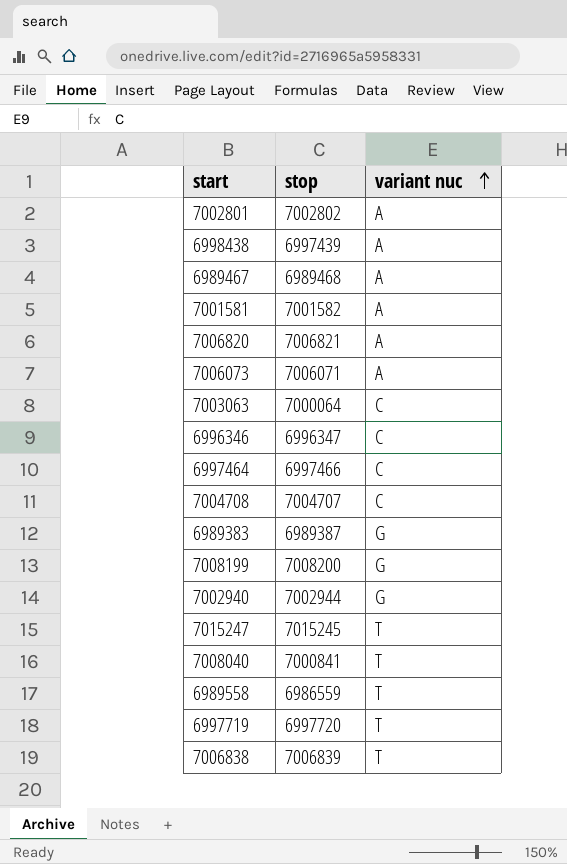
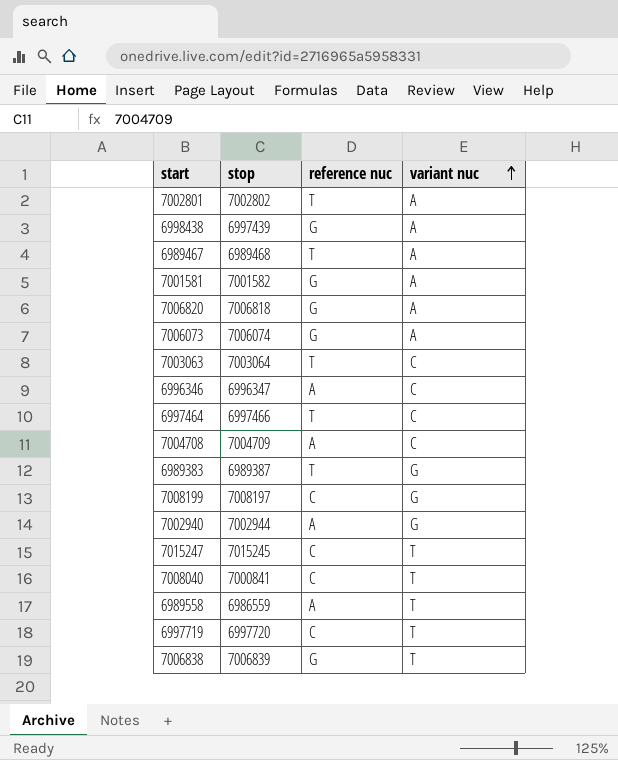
column reference nuc | position: none -> 3
7006820 | stop: 7006821 -> 7006818
7006073 | stop: 7006071 -> 7006074
7003063 | stop: 7000064 -> 7003064
7004708 | stop: 7004707 -> 7004709
7008199 | stop: 7008200 -> 7008197

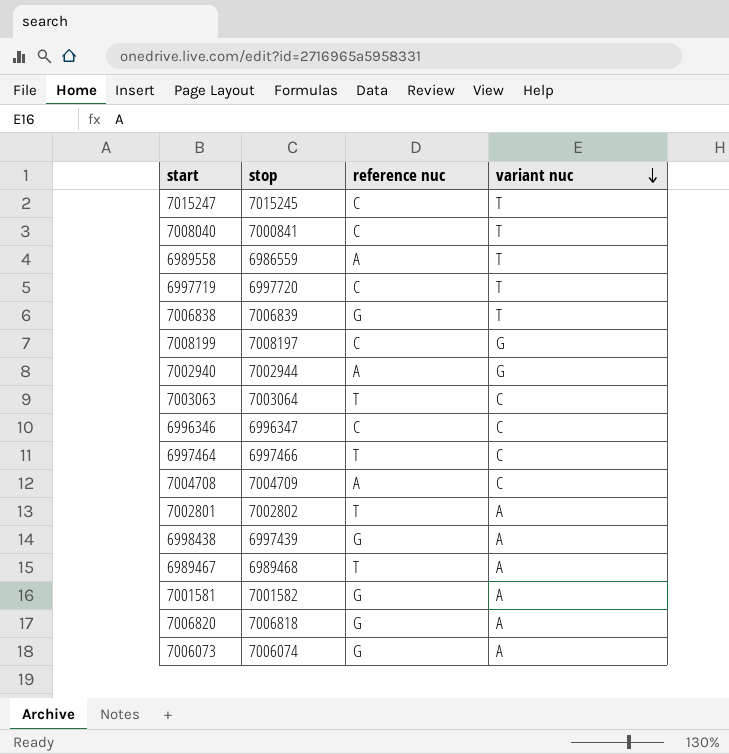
row order: variant nuc ascending -> variant nuc descending
row 6989383: 6989387 | T | G -> none
6996346 | reference nuc: A -> C

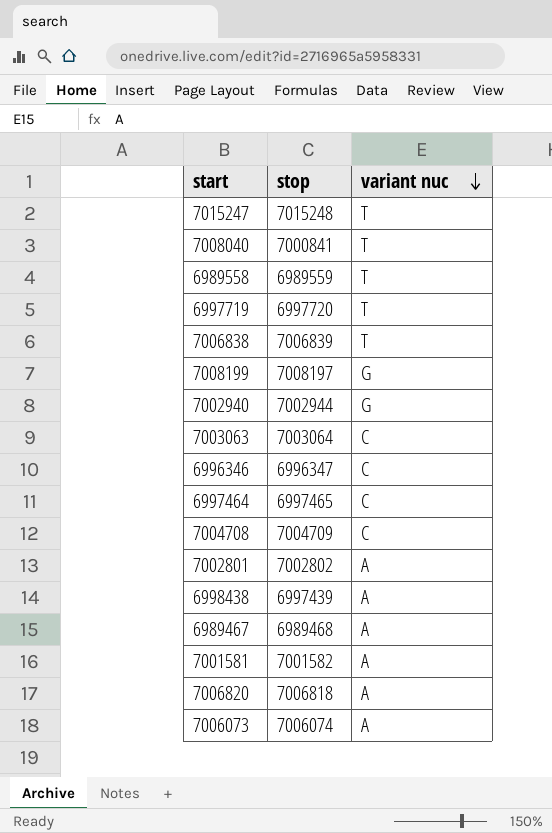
column reference nuc | position: 3 -> none
7015247 | stop: 7015245 -> 7015248
6989558 | stop: 6986559 -> 6989559
6997464 | stop: 6997466 -> 6997465

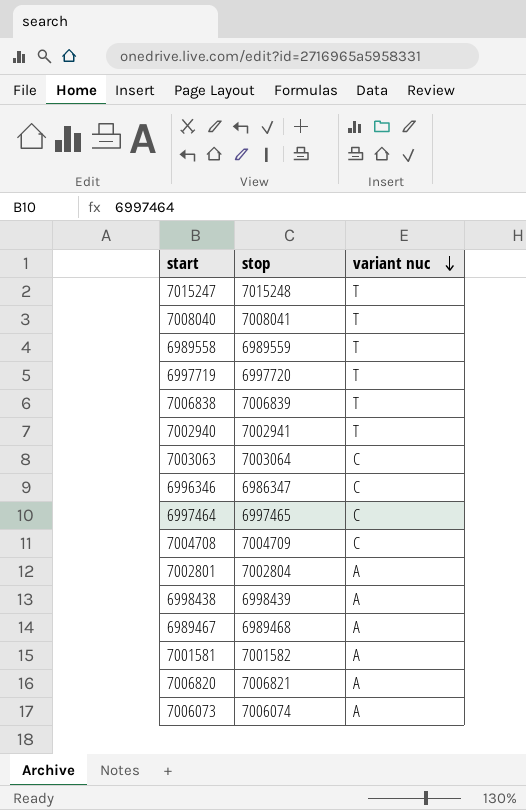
row 7008199: 7008197 | G -> none
7008040 | stop: 7000841 -> 7008041
7002940 | stop: 7002944 -> 7002941
7002940 | variant nuc: G -> T
6996346 | stop: 6996347 -> 6986347
7002801 | stop: 7002802 -> 7002804
6998438 | stop: 6997439 -> 6998439
7006820 | stop: 7006818 -> 7006821

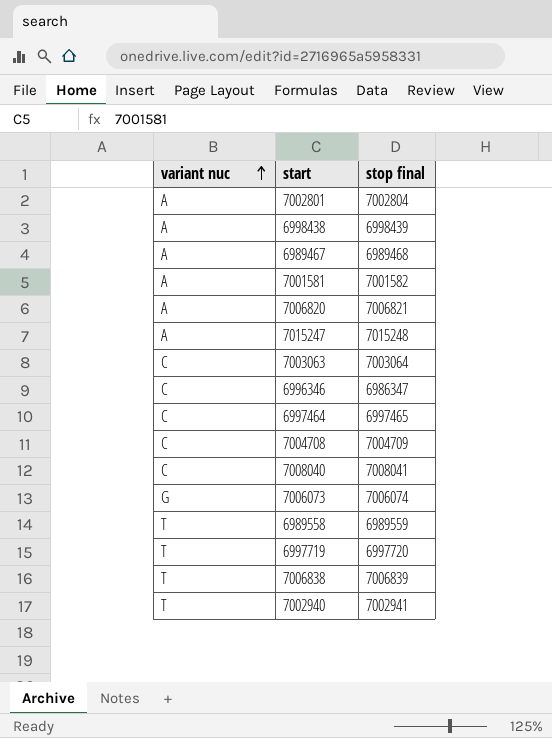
row order: variant nuc descending -> variant nuc ascending
column variant nuc | position: 3 -> 1
column name: stop -> stop final
7015247 | variant nuc: T -> A
7008040 | variant nuc: T -> C
7006073 | variant nuc: A -> G

